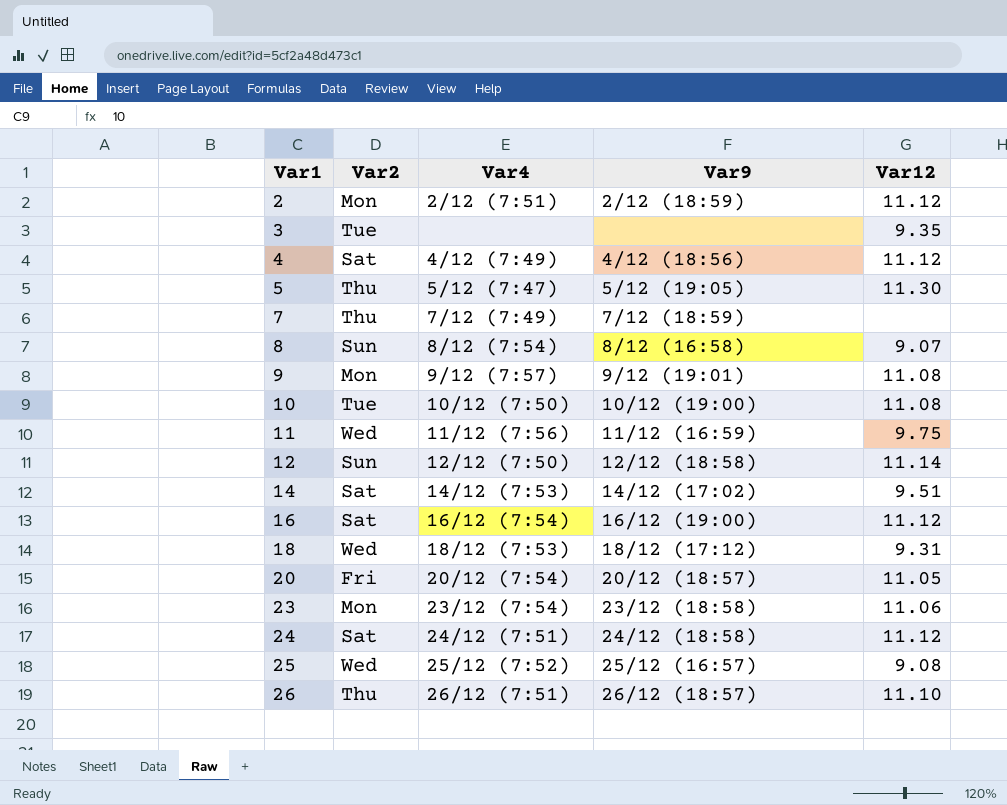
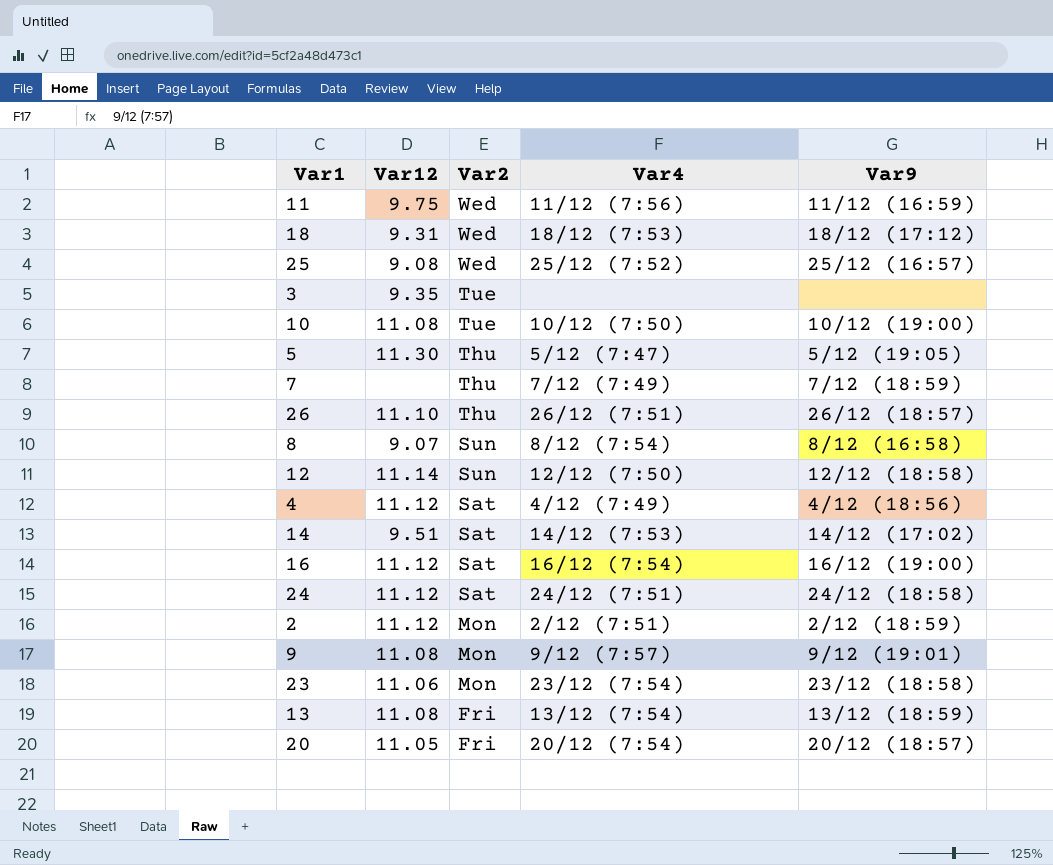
row order: Var1 ascending -> Var2 descending
column Var12 | position: 5 -> 2
row 13: none -> 11.08 | Fri | 13/12 (7:54) | 13/12 (18:59)

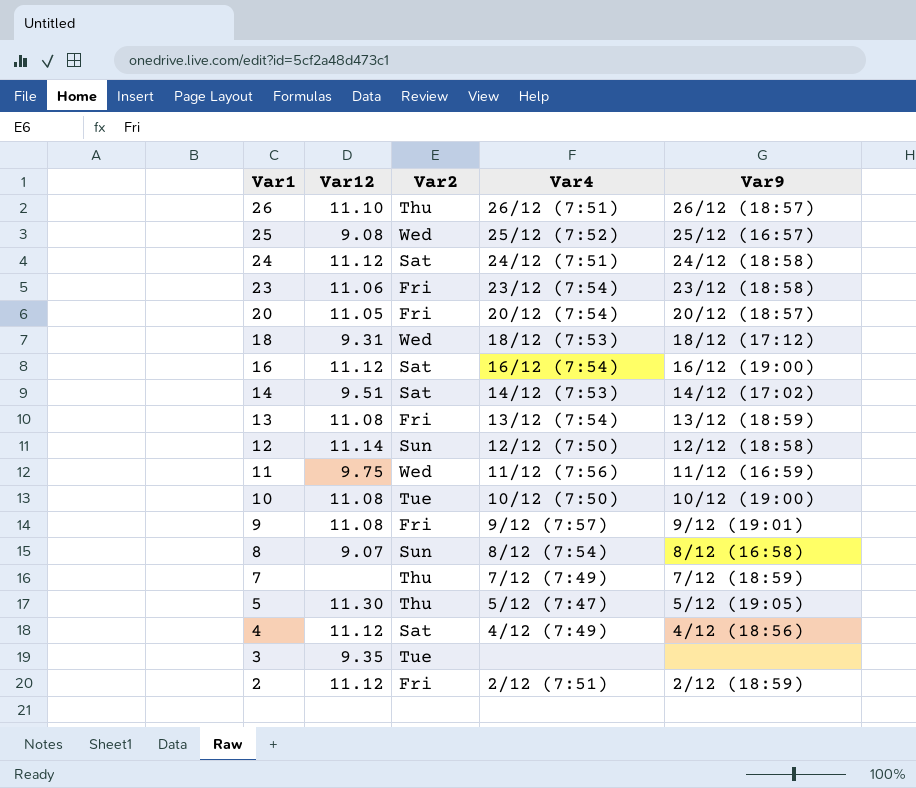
row order: Var2 descending -> Var1 descending
23 | Var2: Mon -> Fri
9 | Var2: Mon -> Fri
2 | Var2: Mon -> Fri

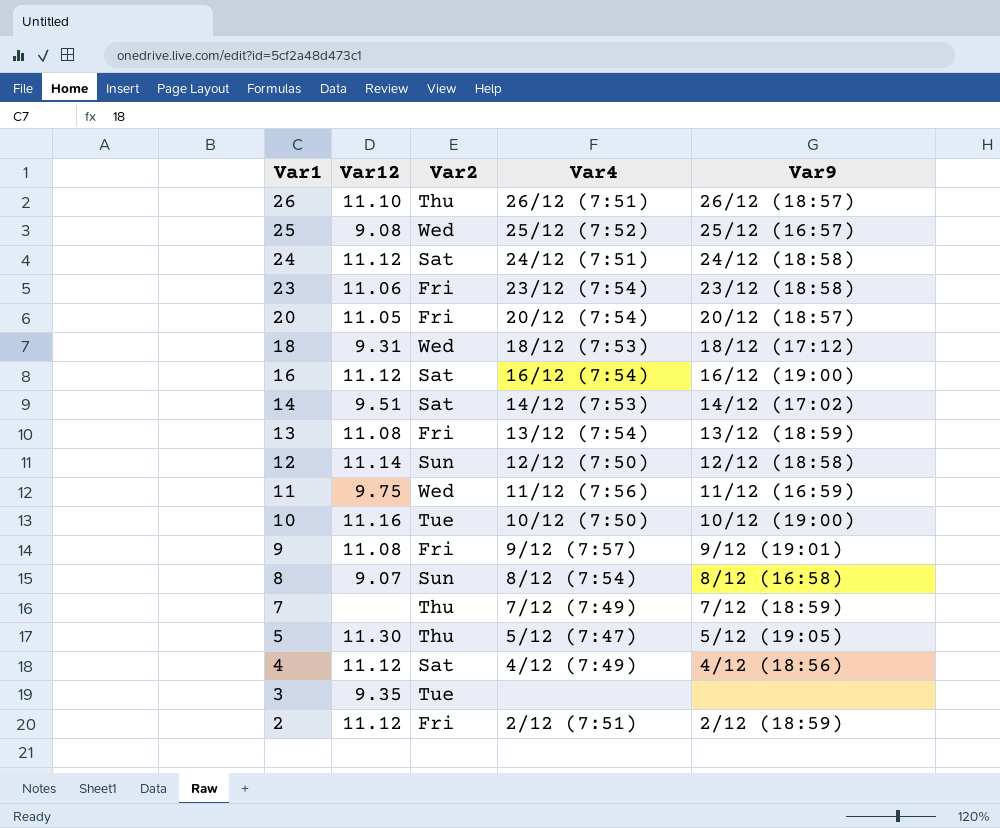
10 | Var12: 11.08 -> 11.16

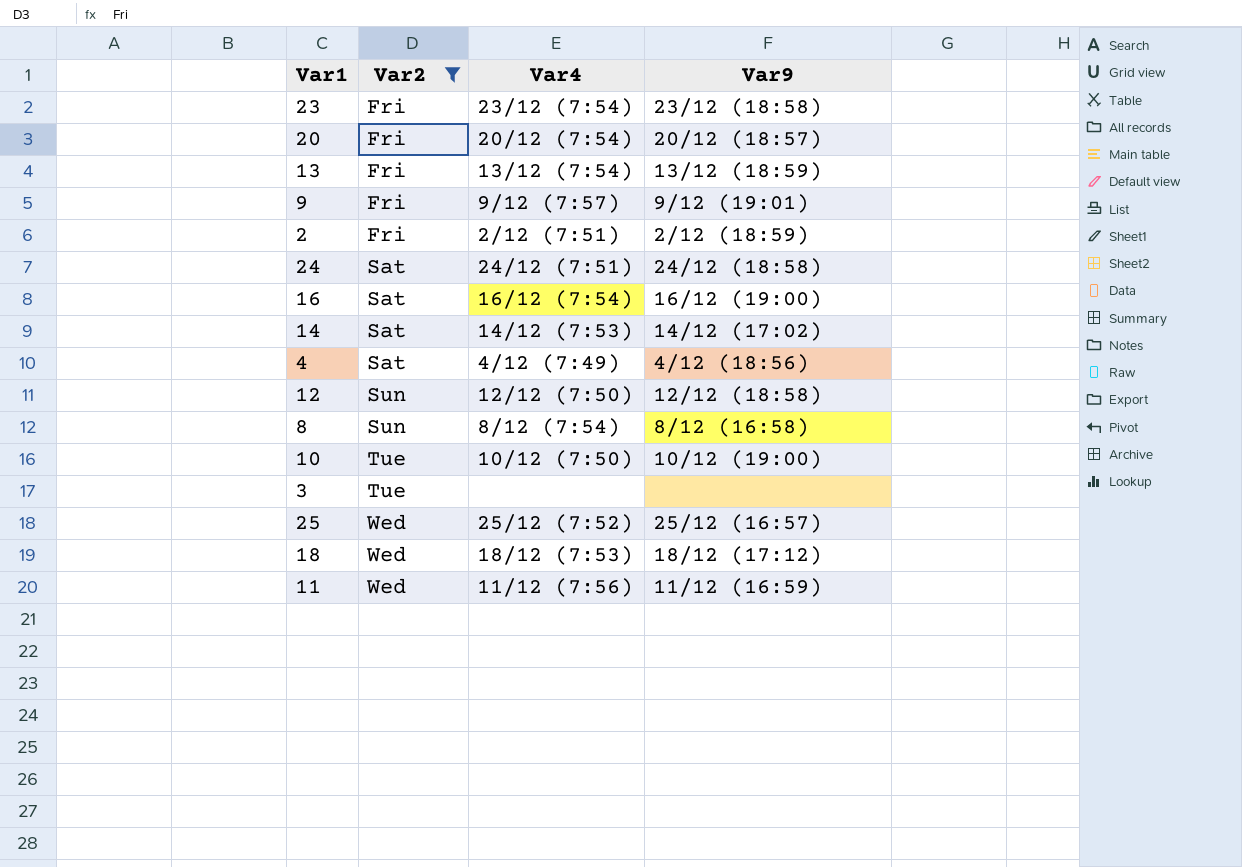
filter: none -> Var2 != Thu
row order: Var1 descending -> Var2 ascending
column Var12 | position: 2 -> none

